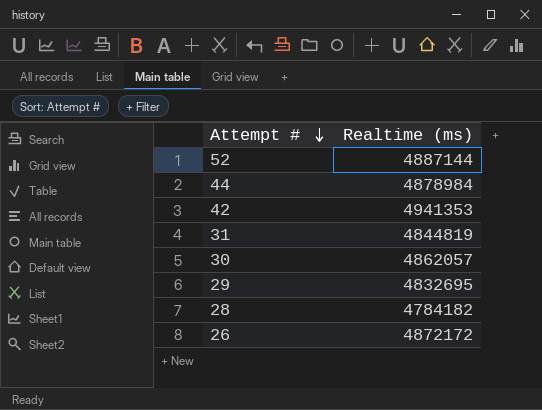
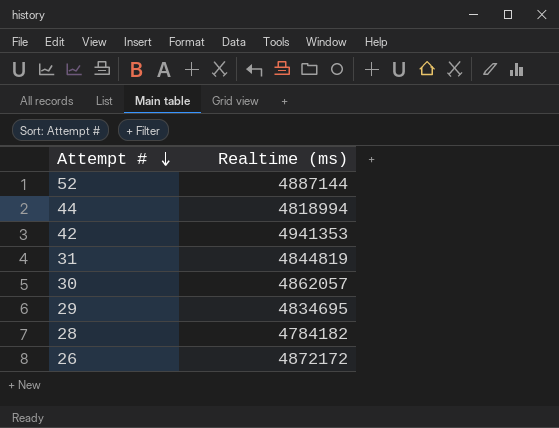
44 | Realtime (ms): 4878984 -> 4818994
29 | Realtime (ms): 4832695 -> 4834695

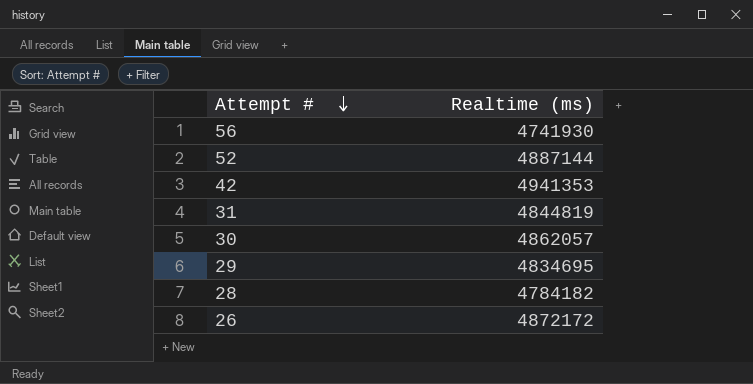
row 44: 4818994 -> none
row 56: none -> 4741930

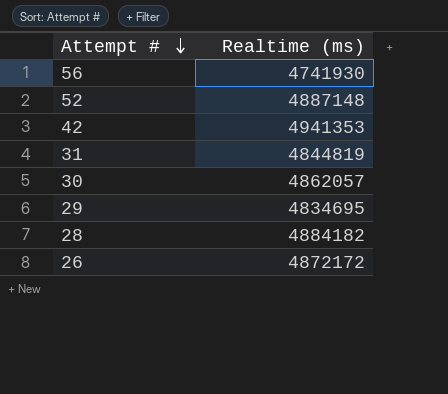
52 | Realtime (ms): 4887144 -> 4887148
28 | Realtime (ms): 4784182 -> 4884182

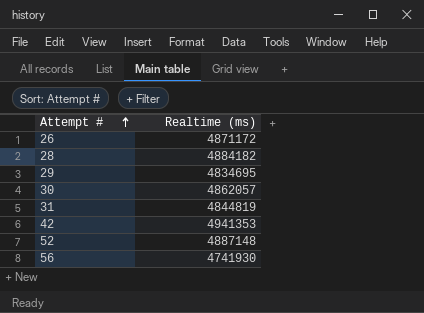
row order: Attempt # descending -> Attempt # ascending
26 | Realtime (ms): 4872172 -> 4871172

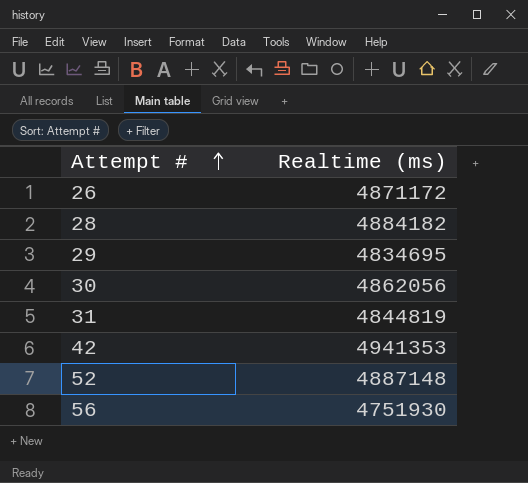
30 | Realtime (ms): 4862057 -> 4862056
56 | Realtime (ms): 4741930 -> 4751930

